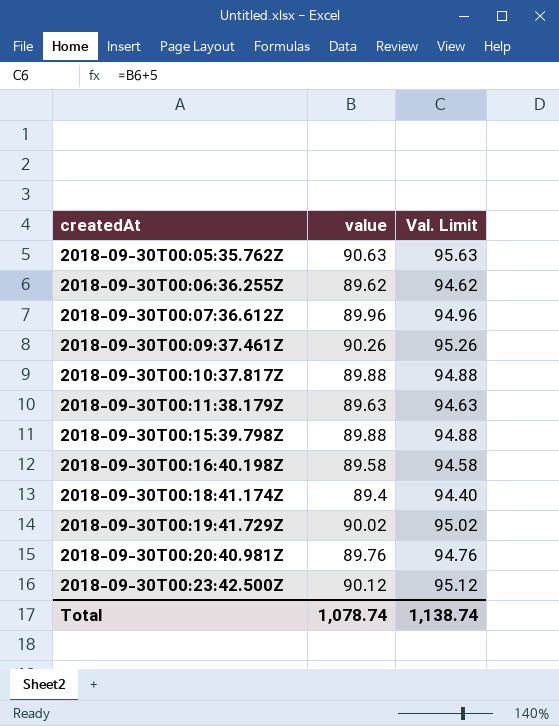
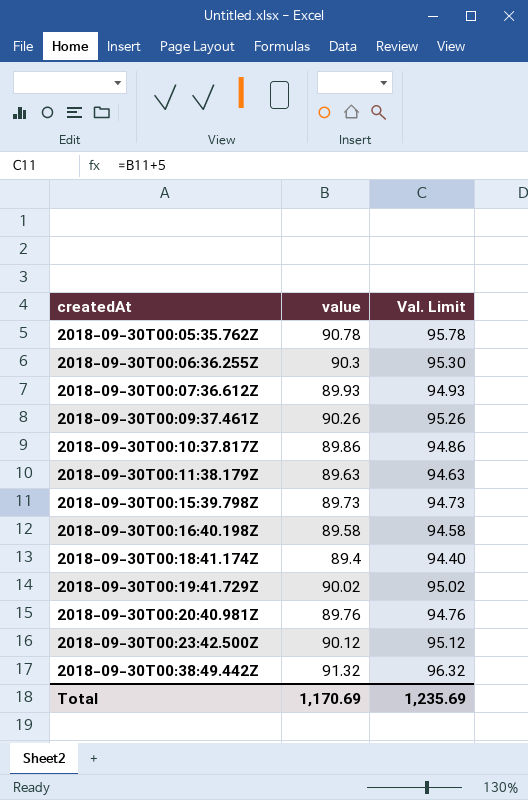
2018-09-30T00:05:35.762Z | value: 90.63 -> 90.78
2018-09-30T00:05:35.762Z | Val. Limit: 95.63 -> 95.78
2018-09-30T00:06:36.255Z | value: 89.62 -> 90.3
2018-09-30T00:06:36.255Z | Val. Limit: 94.62 -> 95.30
2018-09-30T00:07:36.612Z | value: 89.96 -> 89.93
2018-09-30T00:07:36.612Z | Val. Limit: 94.96 -> 94.93
2018-09-30T00:10:37.817Z | value: 89.88 -> 89.86
2018-09-30T00:10:37.817Z | Val. Limit: 94.88 -> 94.86
2018-09-30T00:15:39.798Z | value: 89.88 -> 89.73
2018-09-30T00:15:39.798Z | Val. Limit: 94.88 -> 94.73
row 2018-09-30T00:38:49.442Z: none -> 91.32 | 96.32
Total | value: 1,078.74 -> 1,170.69
Total | Val. Limit: 1,138.74 -> 1,235.69

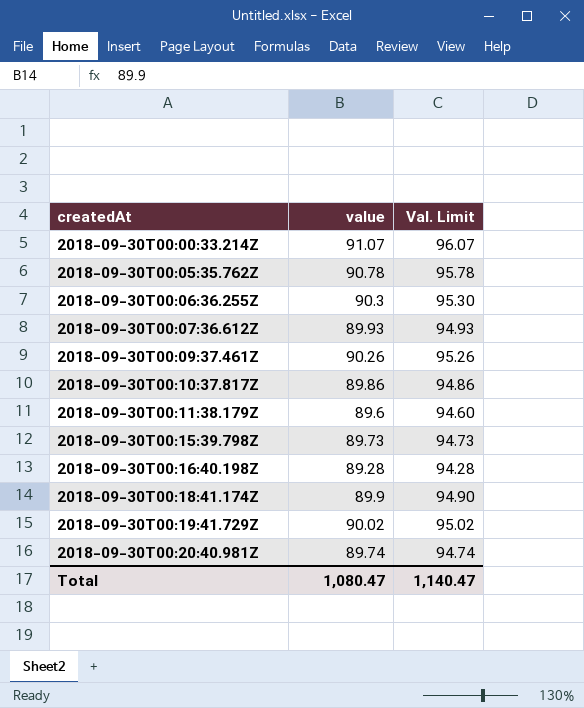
row 2018-09-30T00:23:42.500Z: 90.12 | 95.12 -> none
row 2018-09-30T00:38:49.442Z: 91.32 | 96.32 -> none
row 2018-09-30T00:00:33.214Z: none -> 91.07 | 96.07
2018-09-30T00:11:38.179Z | value: 89.63 -> 89.6
2018-09-30T00:11:38.179Z | Val. Limit: 94.63 -> 94.60
2018-09-30T00:16:40.198Z | value: 89.58 -> 89.28
2018-09-30T00:16:40.198Z | Val. Limit: 94.58 -> 94.28
2018-09-30T00:18:41.174Z | value: 89.4 -> 89.9
2018-09-30T00:18:41.174Z | Val. Limit: 94.40 -> 94.90
2018-09-30T00:20:40.981Z | value: 89.76 -> 89.74
2018-09-30T00:20:40.981Z | Val. Limit: 94.76 -> 94.74
Total | value: 1,170.69 -> 1,080.47
Total | Val. Limit: 1,235.69 -> 1,140.47

